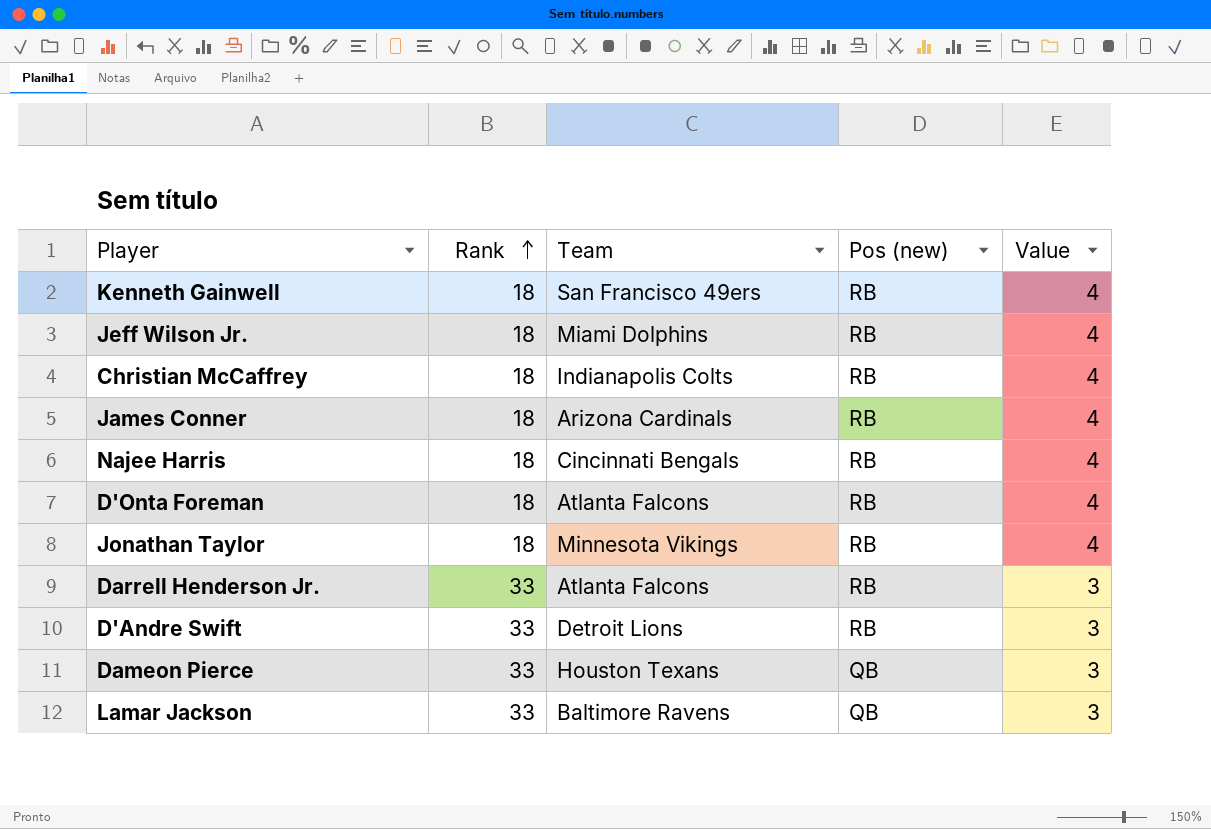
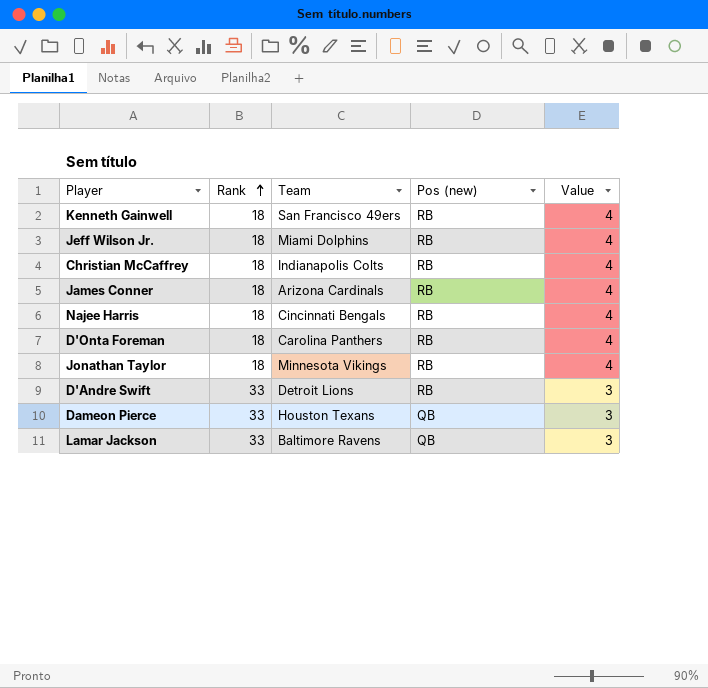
row Darrell Henderson Jr.: 33 | Atlanta Falcons | RB | 3 -> none
D'Onta Foreman | Team: Atlanta Falcons -> Carolina Panthers

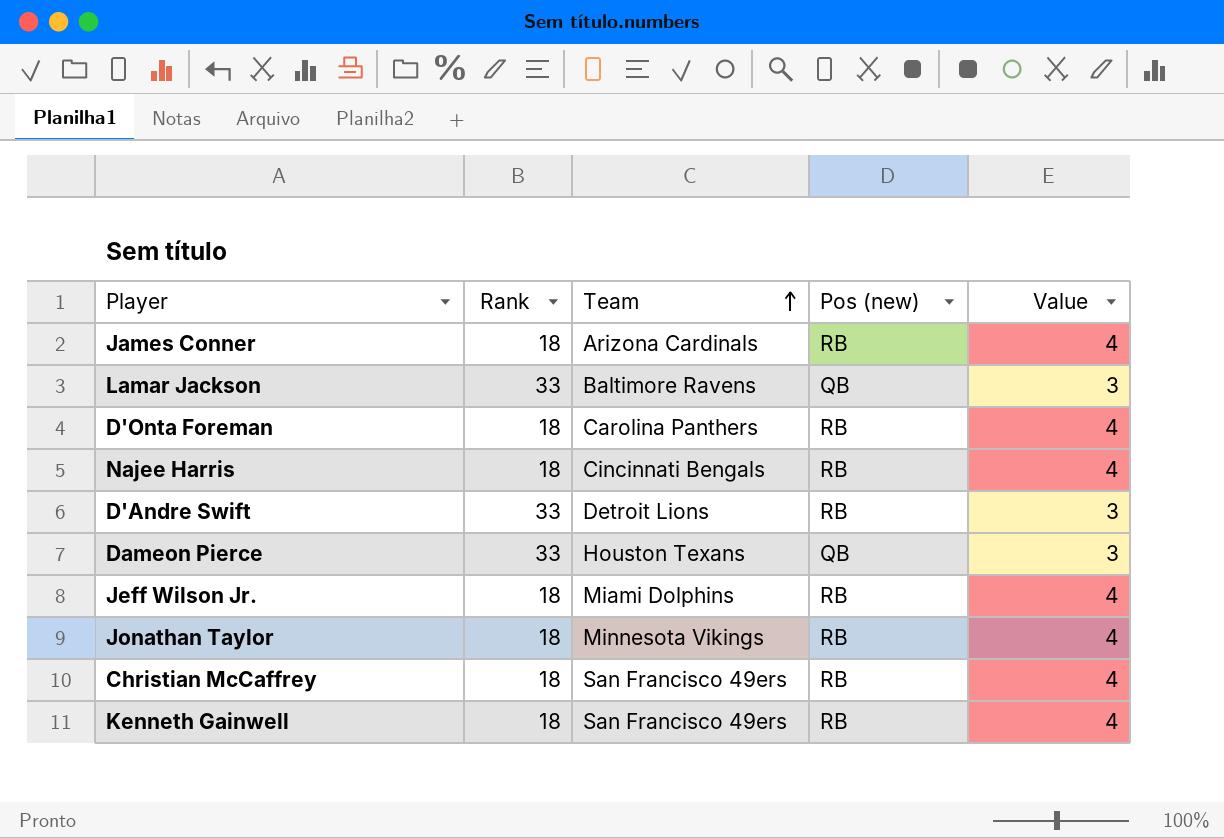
row order: Rank ascending -> Team ascending
Christian McCaffrey | Team: Indianapolis Colts -> San Francisco 49ers

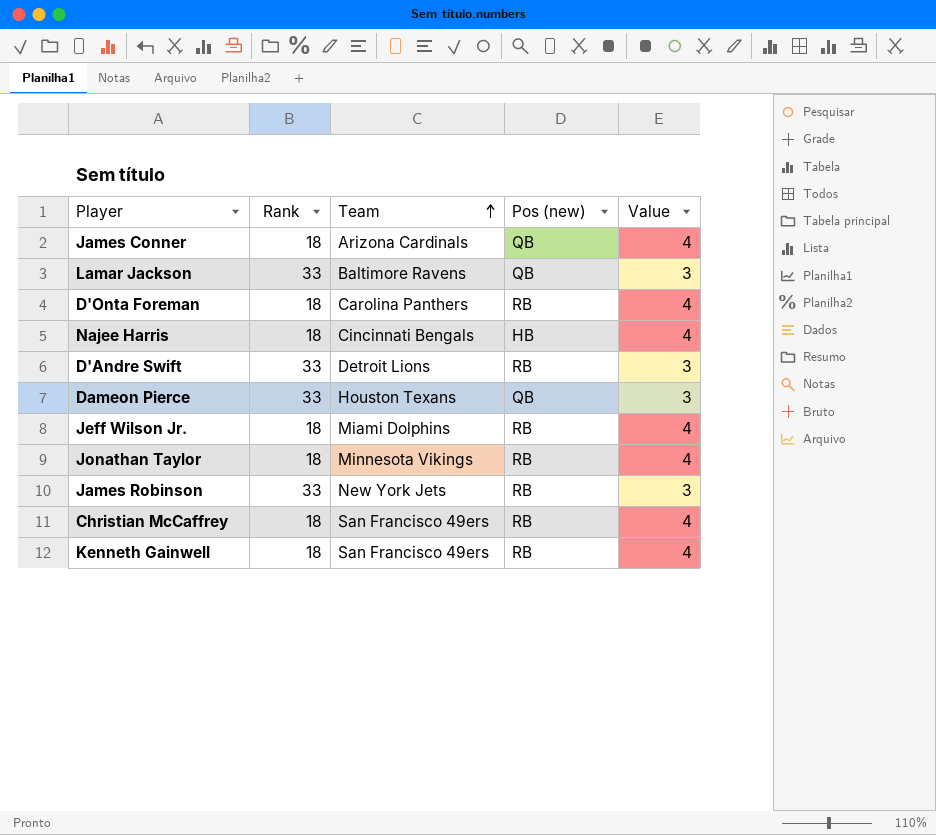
James Conner | Pos (new): RB -> QB
Najee Harris | Pos (new): RB -> HB
row James Robinson: none -> 33 | New York Jets | RB | 3

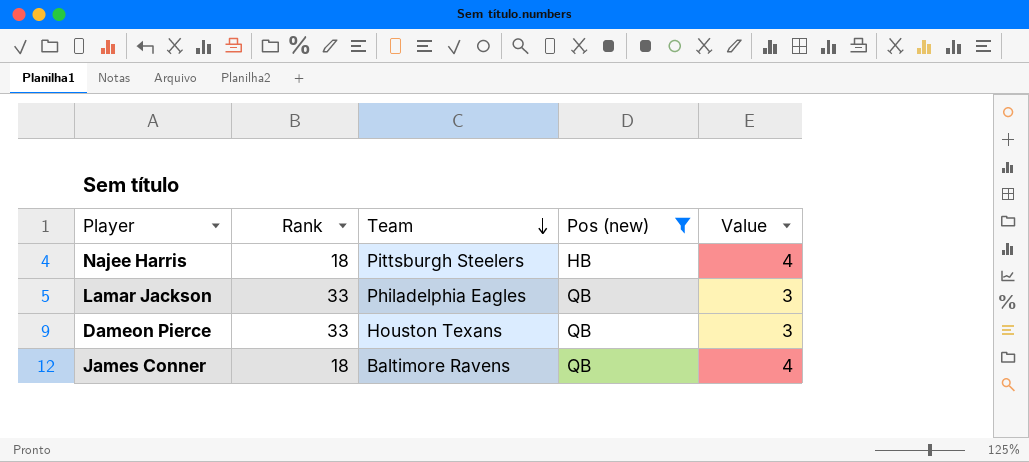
filter: none -> Pos (new) != RB
row order: Team ascending -> Team descending
Najee Harris | Team: Cincinnati Bengals -> Pittsburgh Steelers
Lamar Jackson | Team: Baltimore Ravens -> Philadelphia Eagles
James Conner | Team: Arizona Cardinals -> Baltimore Ravens

